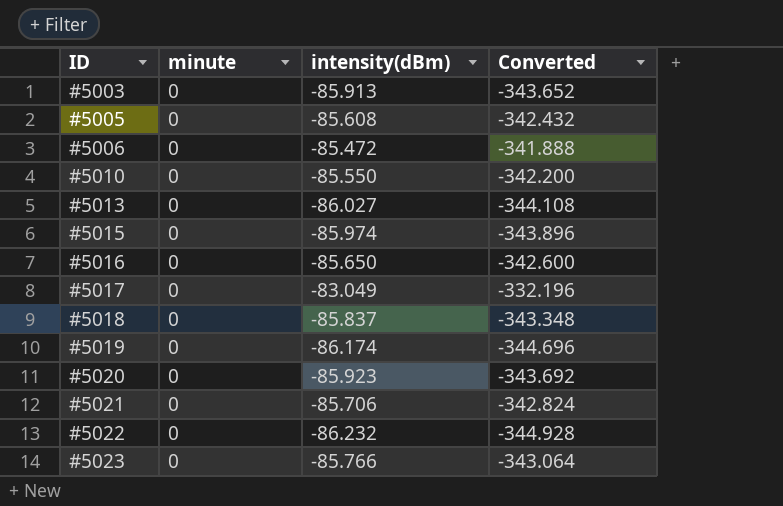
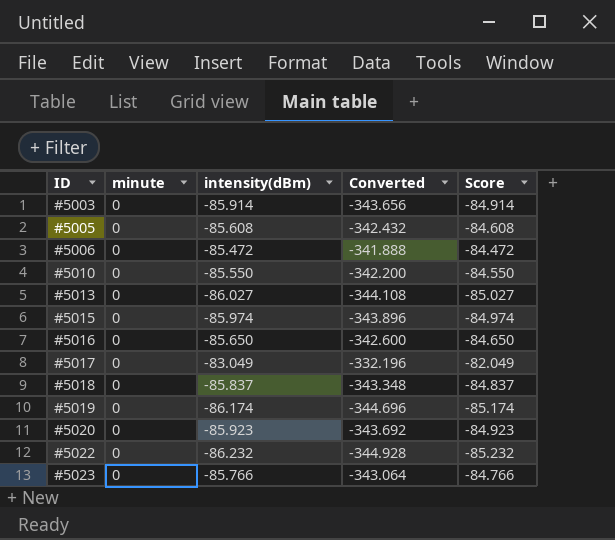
column Score | formula: none -> [intensity(dBm)] + 1
row #5021: 0 | -85.706 | -342.824 -> none
#5003 | intensity(dBm): -85.913 -> -85.914
#5003 | Converted: -343.652 -> -343.656

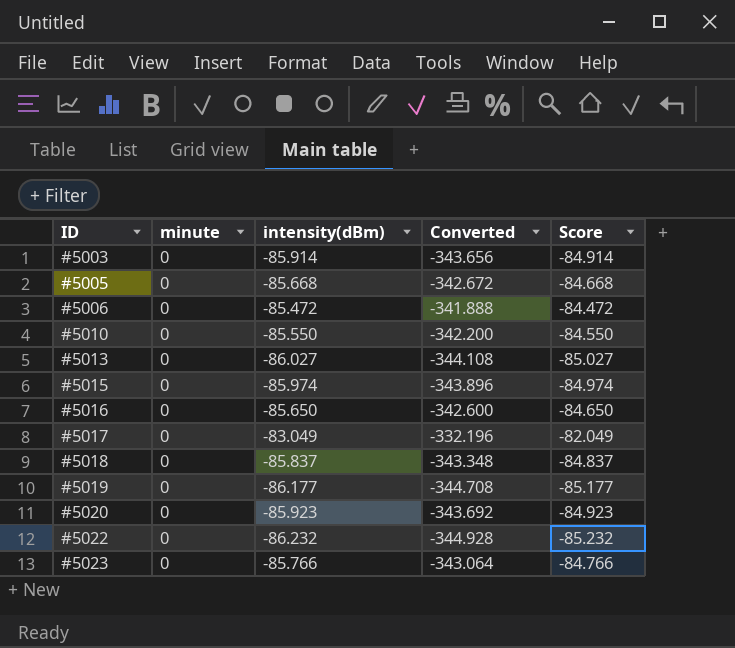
#5005 | intensity(dBm): -85.608 -> -85.668
#5005 | Converted: -342.432 -> -342.672
#5005 | Score: -84.608 -> -84.668
#5019 | intensity(dBm): -86.174 -> -86.177
#5019 | Converted: -344.696 -> -344.708
#5019 | Score: -85.174 -> -85.177

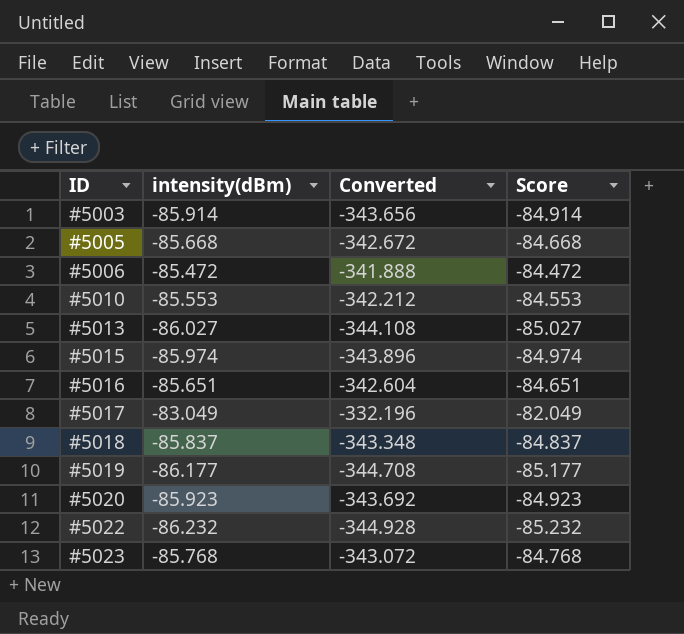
column minute | position: 2 -> none
#5010 | intensity(dBm): -85.550 -> -85.553
#5010 | Converted: -342.200 -> -342.212
#5010 | Score: -84.550 -> -84.553
#5016 | intensity(dBm): -85.650 -> -85.651
#5016 | Converted: -342.600 -> -342.604
#5016 | Score: -84.650 -> -84.651
#5023 | intensity(dBm): -85.766 -> -85.768
#5023 | Converted: -343.064 -> -343.072
#5023 | Score: -84.766 -> -84.768

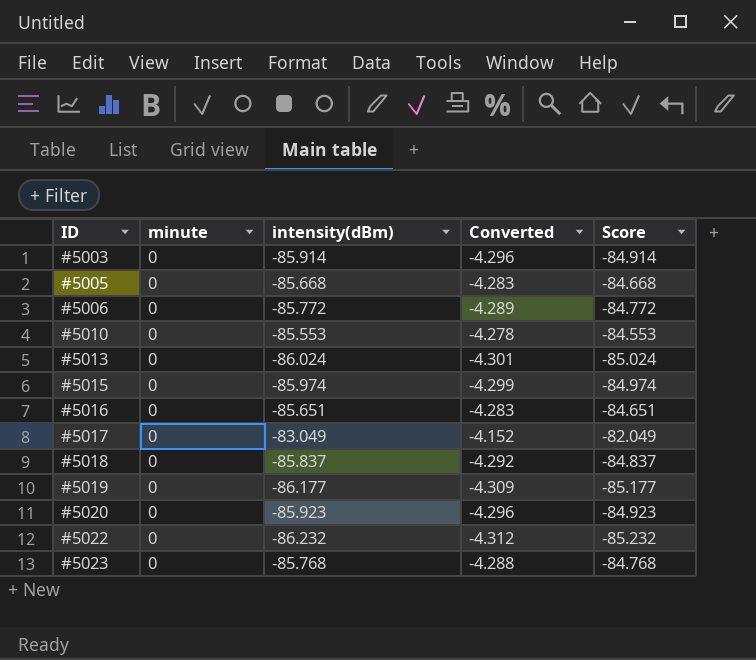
column minute | position: none -> 2
column Converted | formula: [intensity(dBm)] * 4 -> [intensity(dBm)] * 0.05
#5006 | intensity(dBm): -85.472 -> -85.772
#5006 | Score: -84.472 -> -84.772
#5013 | intensity(dBm): -86.027 -> -86.024
#5013 | Score: -85.027 -> -85.024

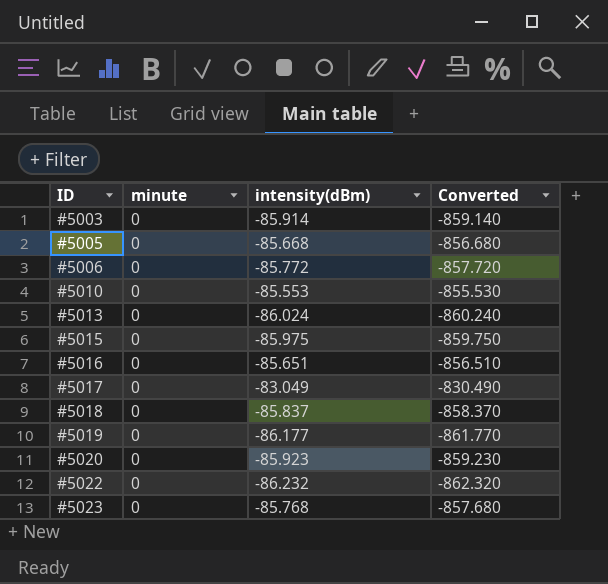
column Score | formula: [intensity(dBm)] + 1 -> none
column Converted | formula: [intensity(dBm)] * 0.05 -> [intensity(dBm)] * 10
#5015 | intensity(dBm): -85.974 -> -85.975

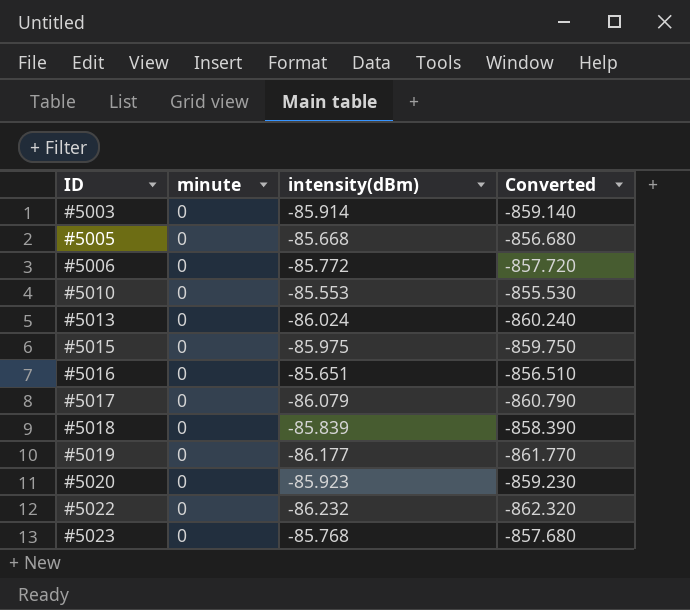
#5017 | intensity(dBm): -83.049 -> -86.079
#5017 | Converted: -830.490 -> -860.790
#5018 | intensity(dBm): -85.837 -> -85.839
#5018 | Converted: -858.370 -> -858.390

